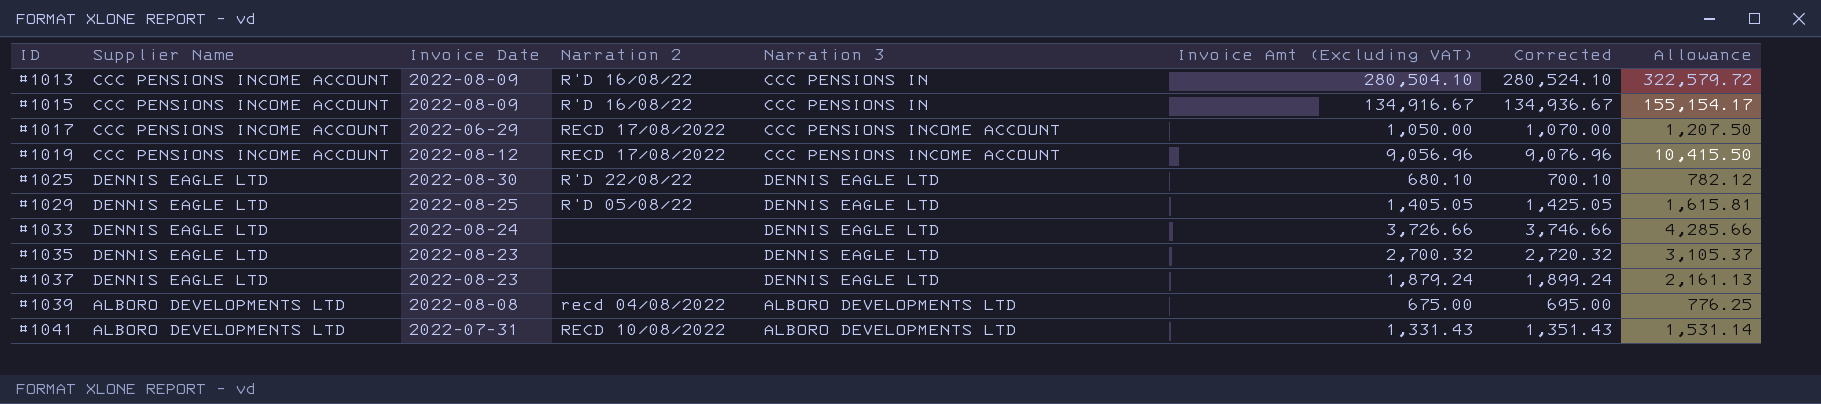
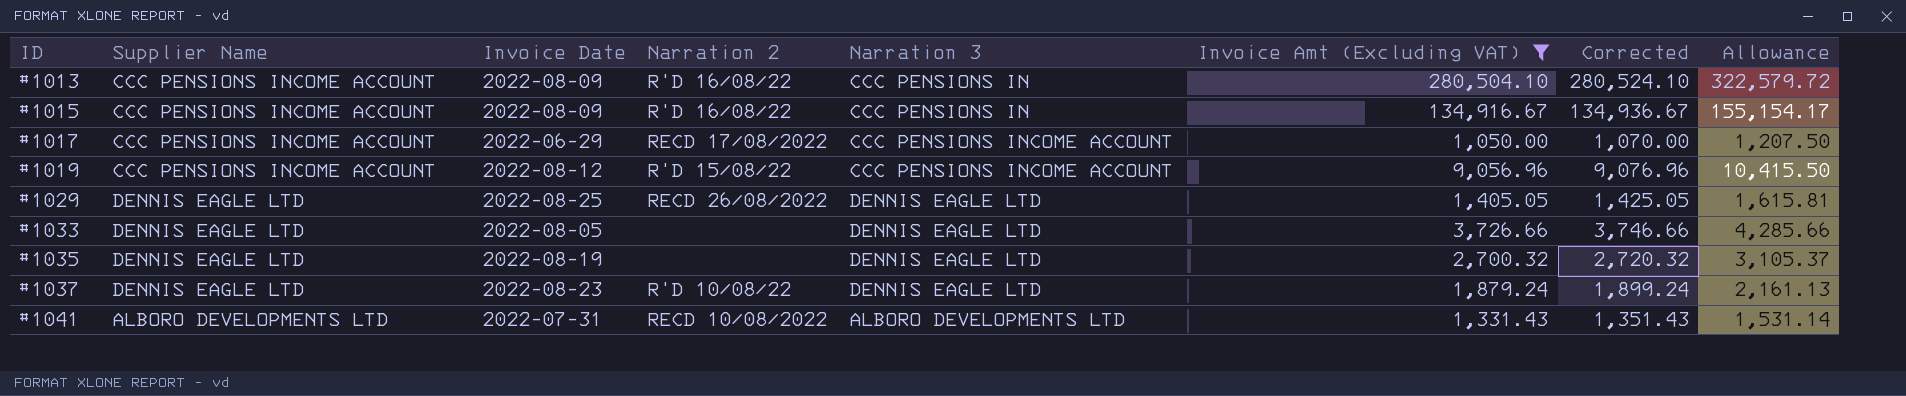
filter: none -> Invoice Amt (Excluding VAT) >= 1,050.00
#1019 | Narration 2: RECD 17/08/2022 -> R'D 15/08/22
#1029 | Narration 2: R'D 05/08/22 -> RECD 26/08/2022
#1033 | Invoice Date: 2022-08-24 -> 2022-08-05
#1035 | Invoice Date: 2022-08-23 -> 2022-08-19
#1037 | Narration 2: none -> R'D 10/08/22

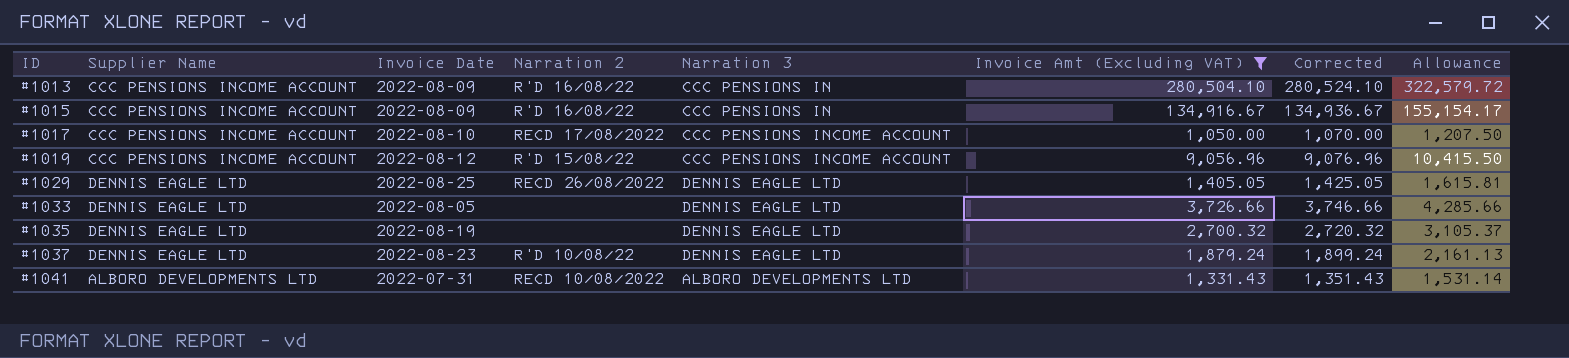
#1017 | Invoice Date: 2022-06-29 -> 2022-08-10

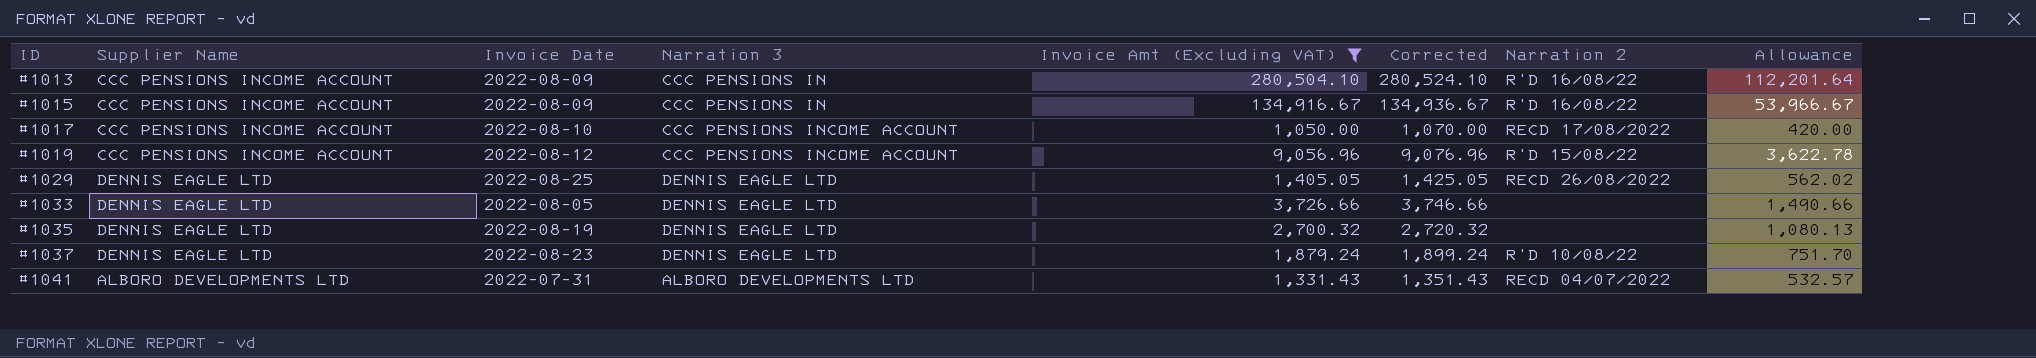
column Narration 2 | position: 4 -> 7
column Allowance | formula: [Invoice Amt (Excluding VAT)] * 1.15 -> [Invoice Amt (Excluding VAT)] * 0.4
#1041 | Narration 2: RECD 10/08/2022 -> RECD 04/07/2022

